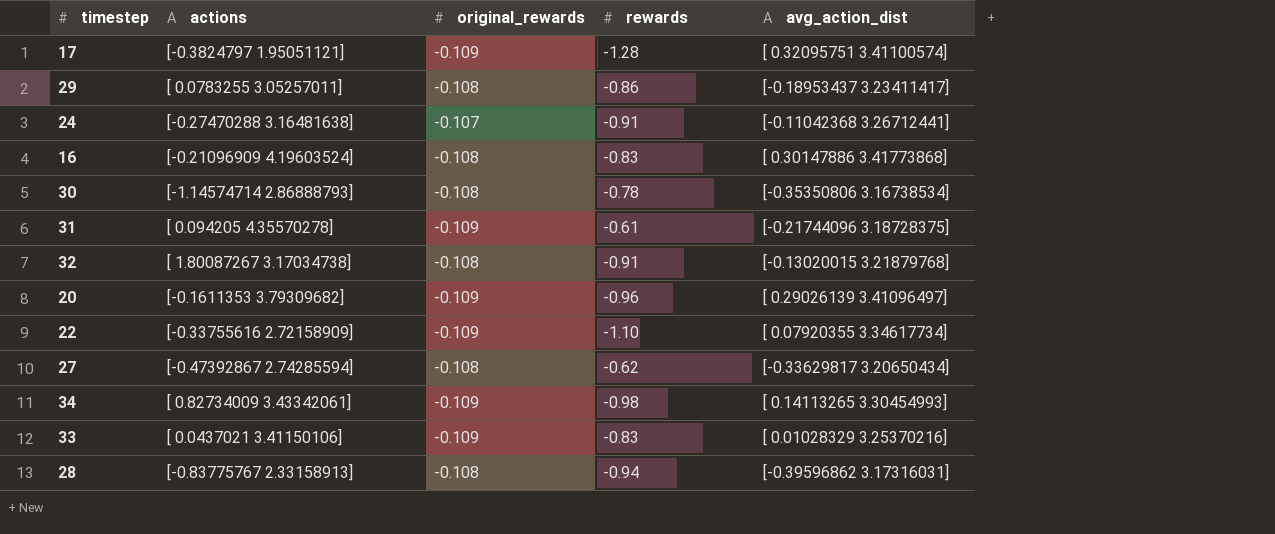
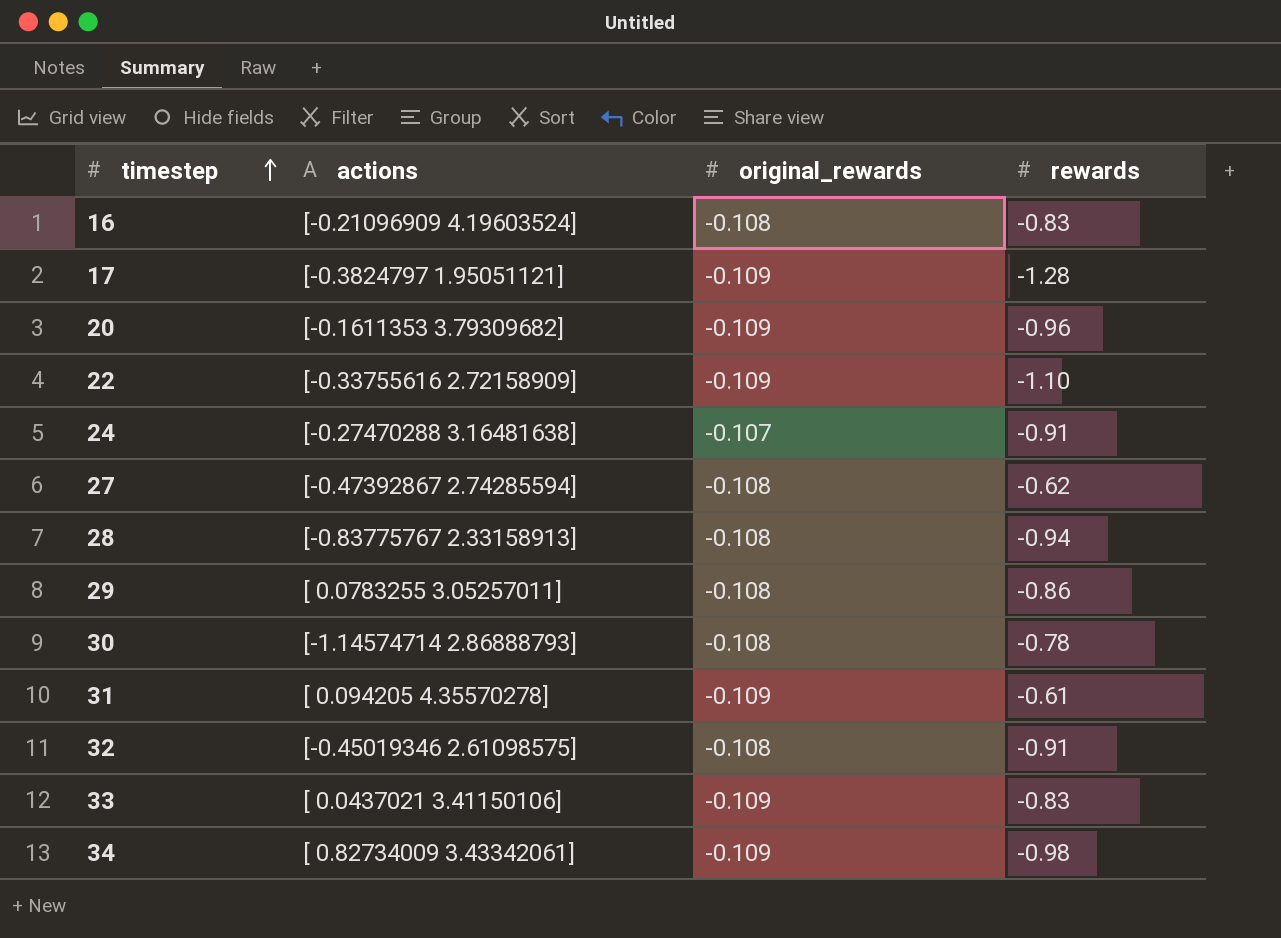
row order: none -> timestep ascending
column avg_action_dist | position: 5 -> none
32 | actions: [ 1.80087267 3.17034738] -> [-0.45019346 2.61098575]

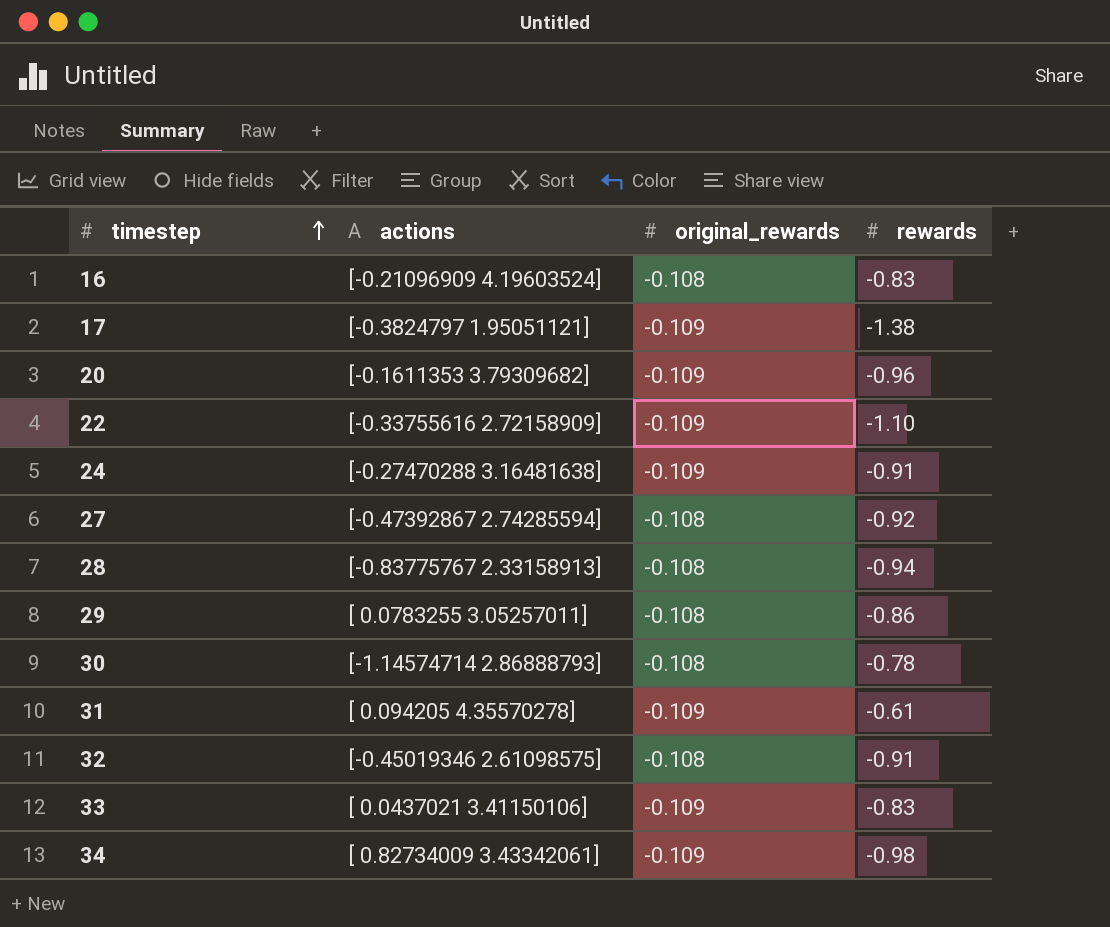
17 | rewards: -1.28 -> -1.38
24 | original_rewards: -0.107 -> -0.109
27 | rewards: -0.62 -> -0.92

